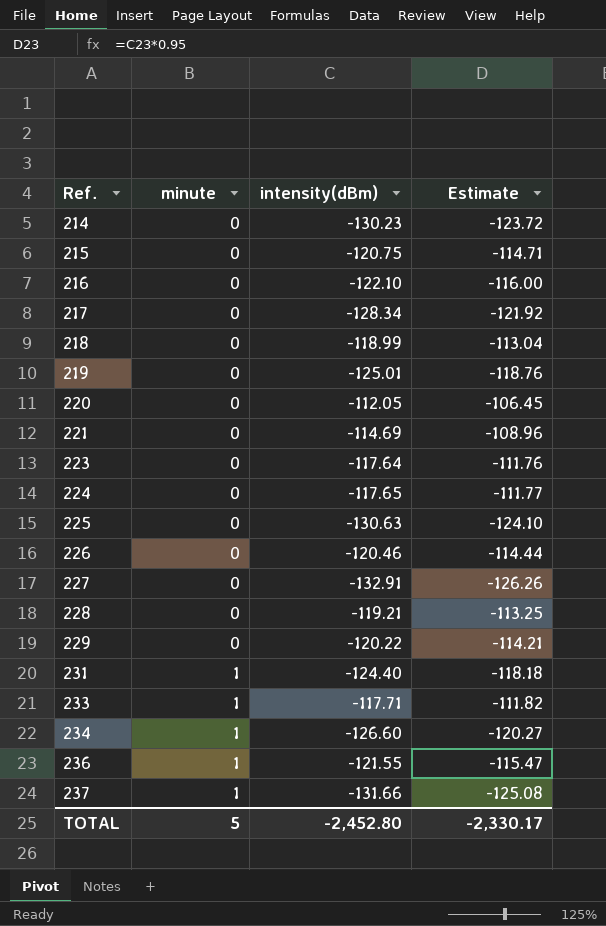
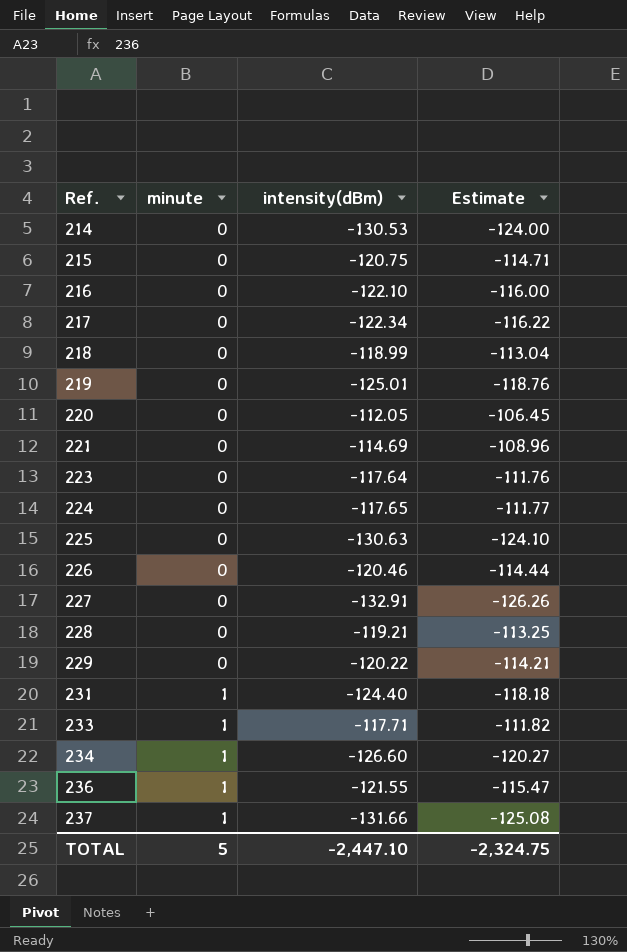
214 | intensity(dBm): -130.23 -> -130.53
214 | Estimate: -123.72 -> -124.00
217 | intensity(dBm): -128.34 -> -122.34
217 | Estimate: -121.92 -> -116.22
TOTAL | intensity(dBm): -2,452.80 -> -2,447.10
TOTAL | Estimate: -2,330.17 -> -2,324.75

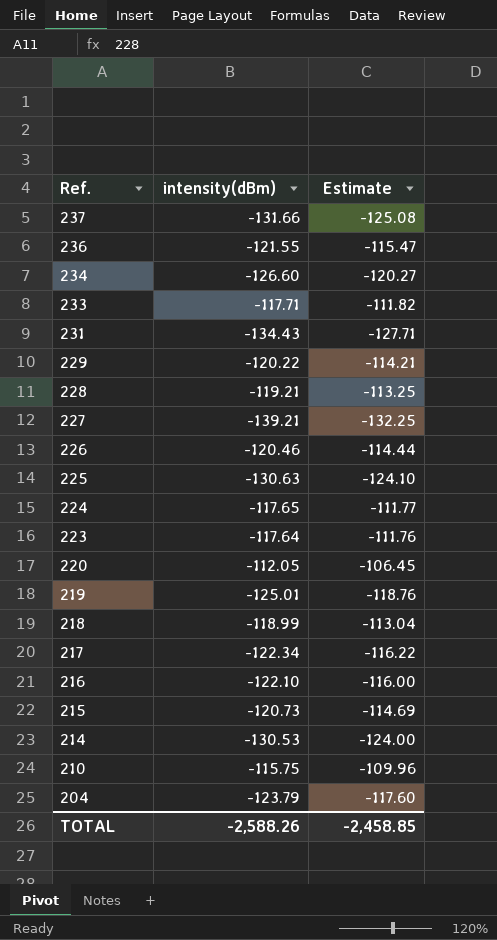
row order: Ref. ascending -> Ref. descending
column minute | position: 2 -> none
row 221: 0 | -114.69 | -108.96 -> none
231 | intensity(dBm): -124.40 -> -134.43
231 | Estimate: -118.18 -> -127.71
227 | intensity(dBm): -132.91 -> -139.21
227 | Estimate: -126.26 -> -132.25
215 | intensity(dBm): -120.75 -> -120.73
215 | Estimate: -114.71 -> -114.69
row 210: none -> -115.75 | -109.96
row 204: none -> -123.79 | -117.60
TOTAL | intensity(dBm): -2,447.10 -> -2,588.26
TOTAL | Estimate: -2,324.75 -> -2,458.85

